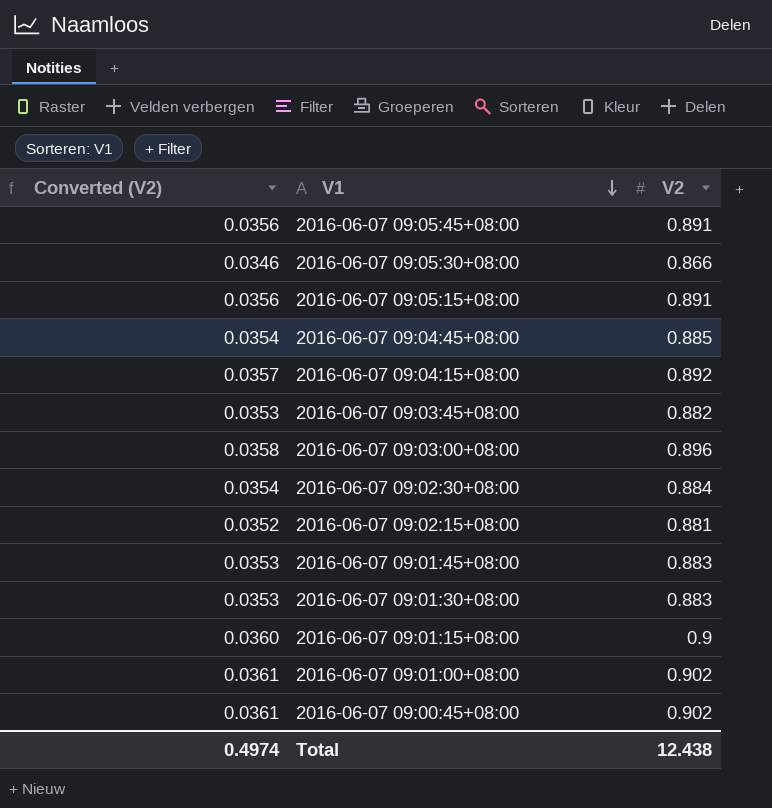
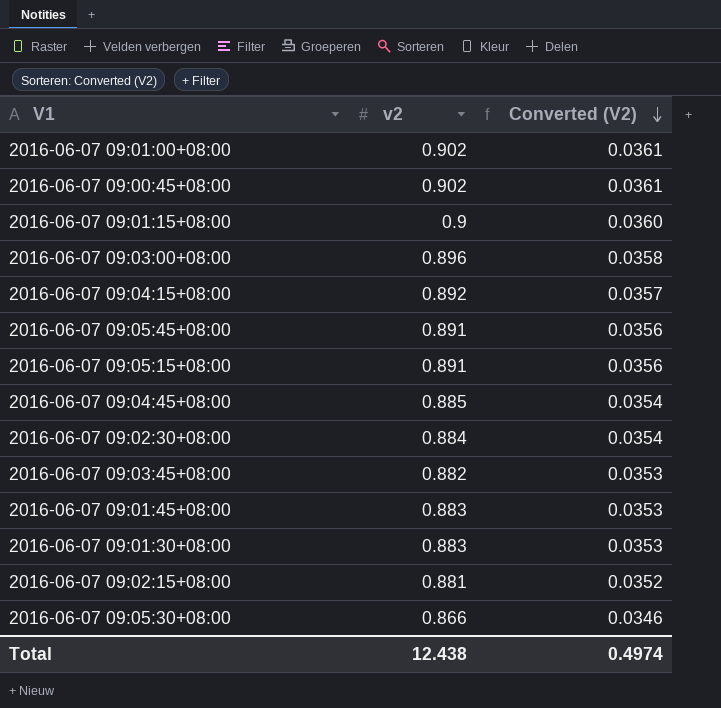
row order: V1 descending -> Converted (V2) descending
column name: V2 -> v2
column Converted (V2) | position: 1 -> 3

